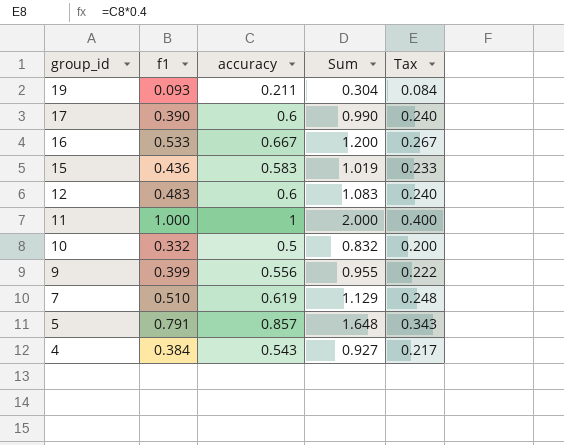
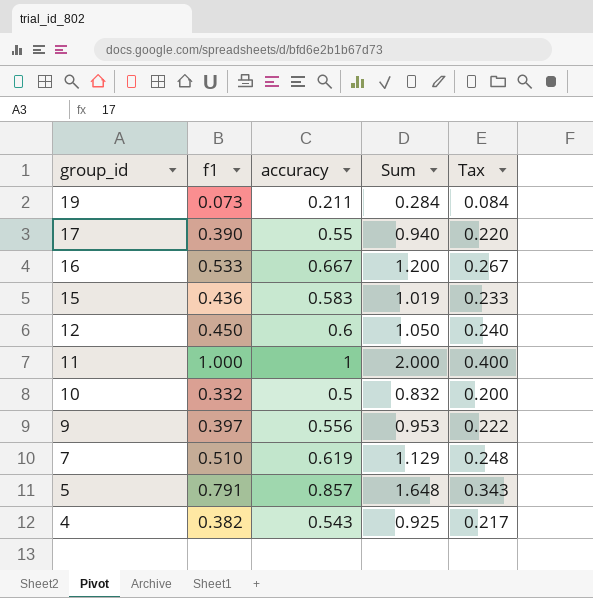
19 | f1: 0.093 -> 0.073
19 | Sum: 0.304 -> 0.284
17 | accuracy: 0.6 -> 0.55
17 | Sum: 0.990 -> 0.940
17 | Tax: 0.240 -> 0.220
12 | f1: 0.483 -> 0.450
12 | Sum: 1.083 -> 1.050
9 | f1: 0.399 -> 0.397
9 | Sum: 0.955 -> 0.953
4 | f1: 0.384 -> 0.382
4 | Sum: 0.927 -> 0.925

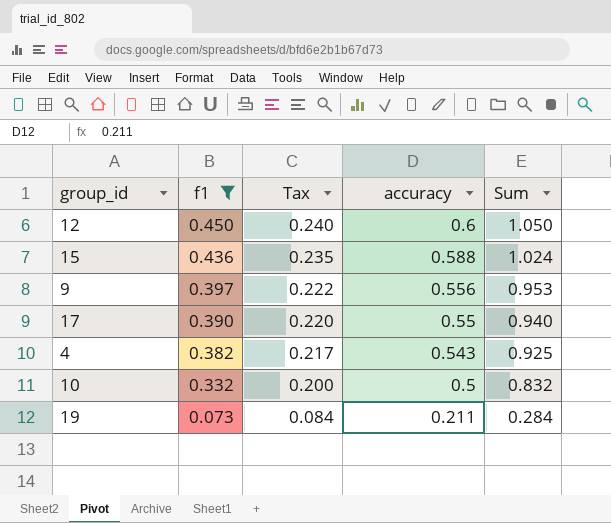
filter: none -> f1 <= 0.450
row order: group_id descending -> f1 descending
column Tax | position: 5 -> 3
15 | Tax: 0.233 -> 0.235
15 | accuracy: 0.583 -> 0.588
15 | Sum: 1.019 -> 1.024

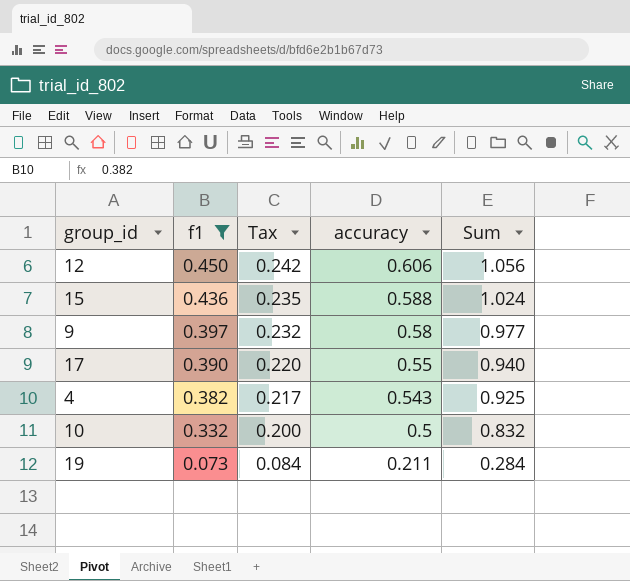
12 | Tax: 0.240 -> 0.242
12 | accuracy: 0.6 -> 0.606
12 | Sum: 1.050 -> 1.056
9 | Tax: 0.222 -> 0.232
9 | accuracy: 0.556 -> 0.58
9 | Sum: 0.953 -> 0.977

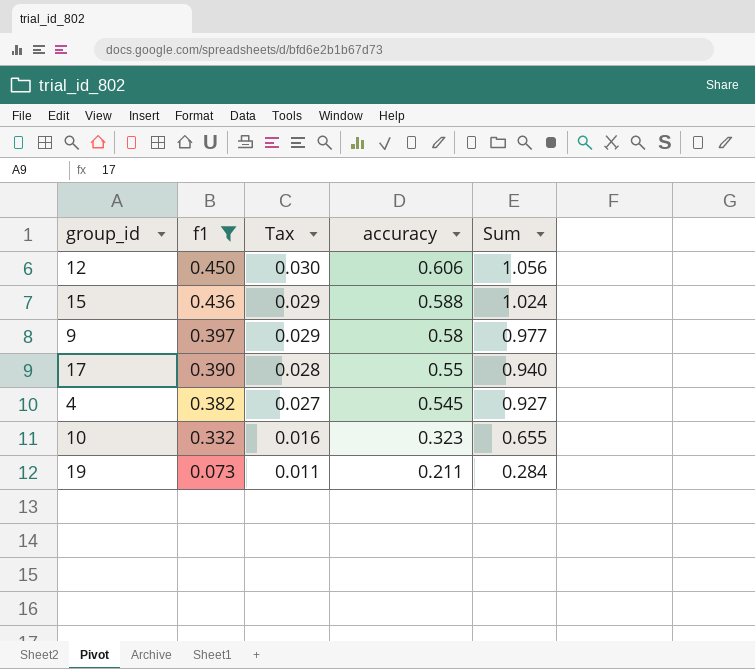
column Tax | formula: [accuracy] * 0.4 -> [accuracy] * 0.05
4 | accuracy: 0.543 -> 0.545
4 | Sum: 0.925 -> 0.927
10 | accuracy: 0.5 -> 0.323
10 | Sum: 0.832 -> 0.655

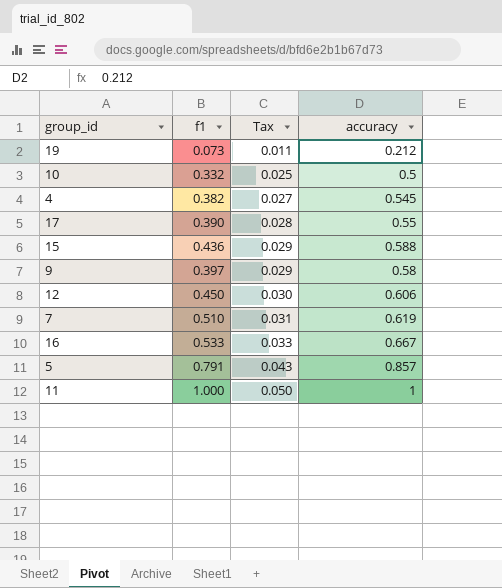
filter: f1 <= 0.450 -> none
row order: f1 descending -> Tax ascending
column Sum | formula: [f1] + [accuracy] -> none
19 | accuracy: 0.211 -> 0.212
10 | Tax: 0.016 -> 0.025
10 | accuracy: 0.323 -> 0.5

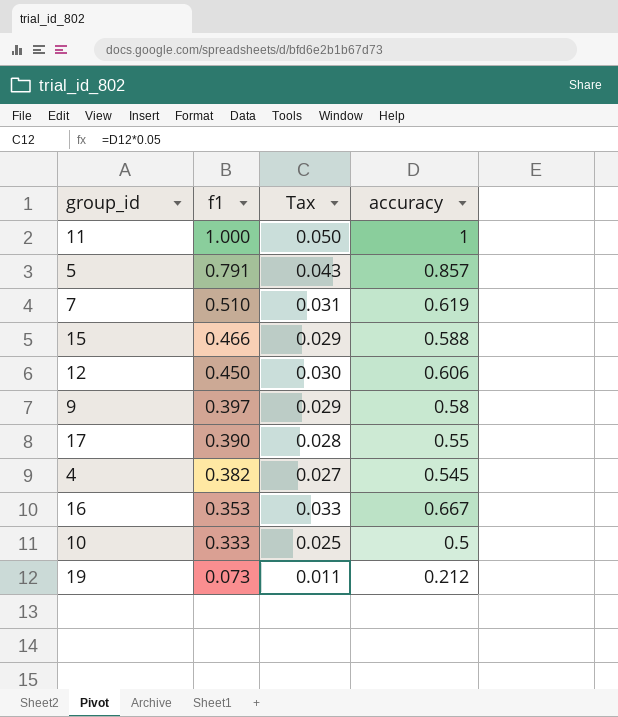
row order: Tax ascending -> f1 descending
15 | f1: 0.436 -> 0.466
16 | f1: 0.533 -> 0.353
10 | f1: 0.332 -> 0.333

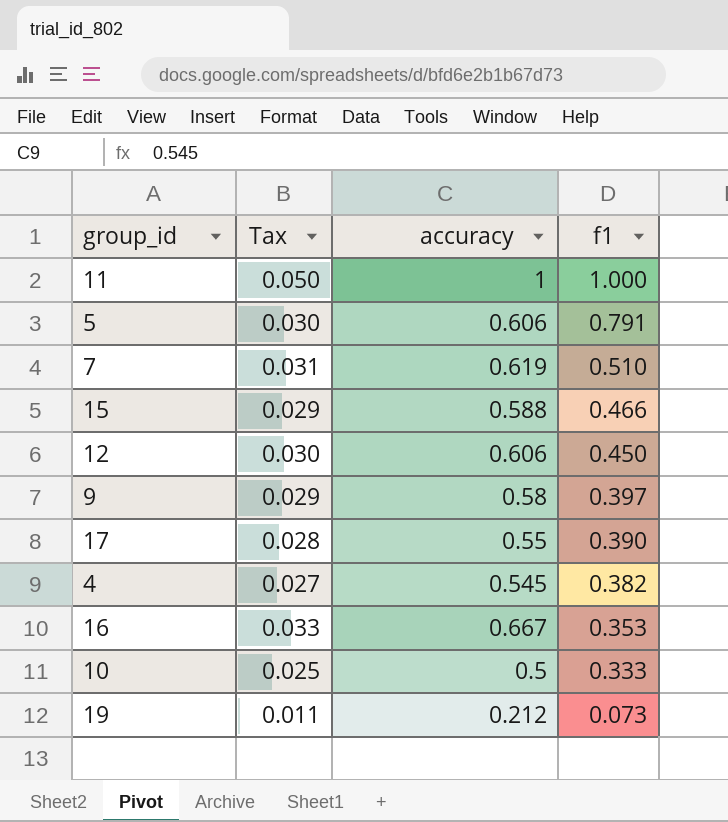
column f1 | position: 2 -> 4
5 | Tax: 0.043 -> 0.030
5 | accuracy: 0.857 -> 0.606

